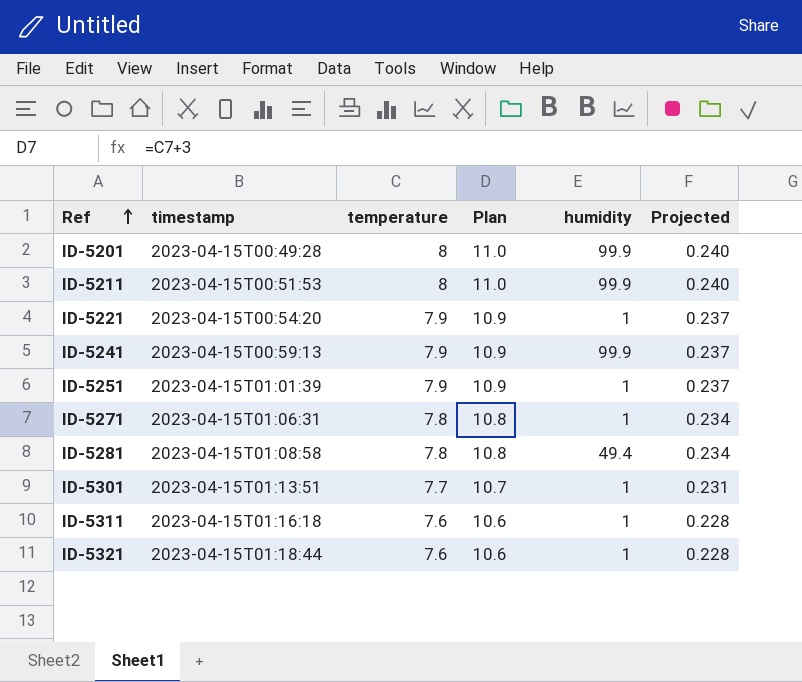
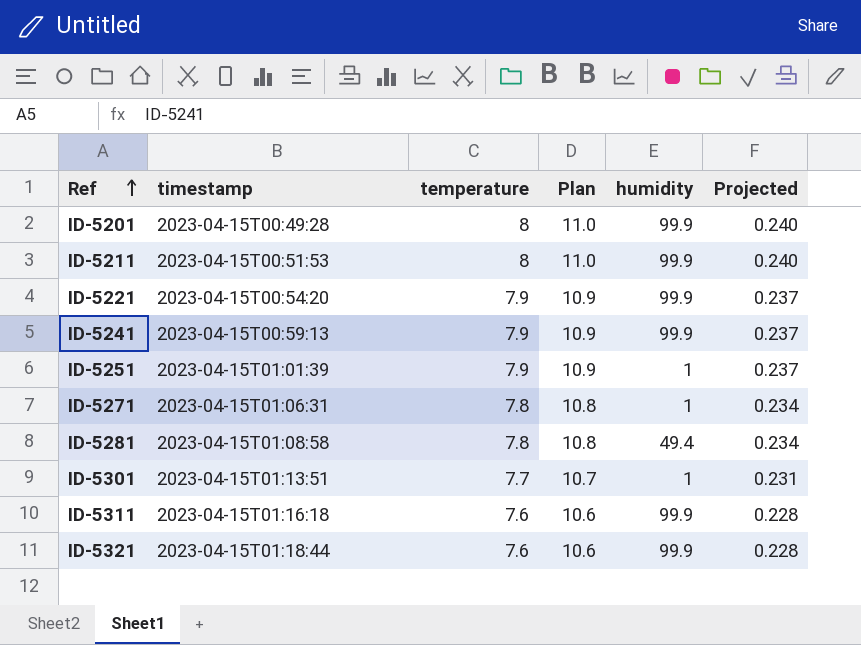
ID-5221 | humidity: 1 -> 99.9
ID-5311 | humidity: 1 -> 99.9
ID-5321 | humidity: 1 -> 99.9

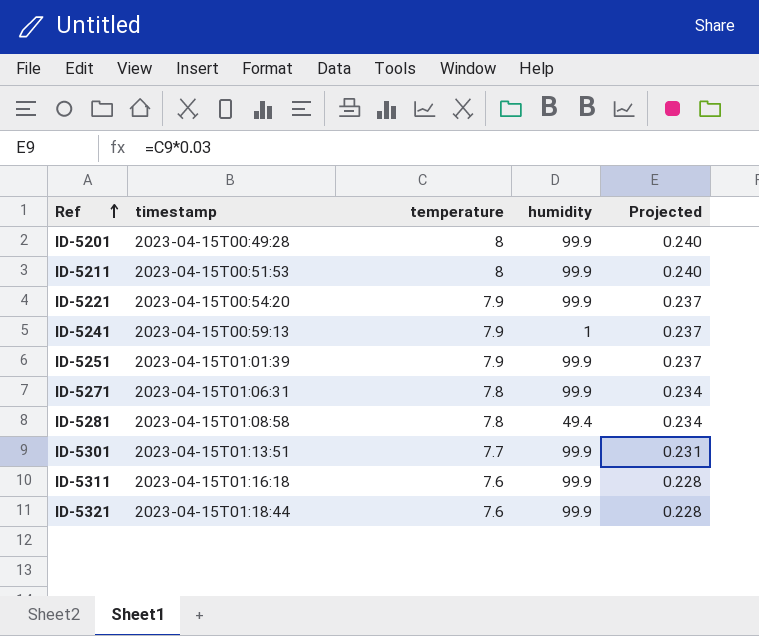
column Plan | formula: [temperature] + 3 -> none
ID-5241 | humidity: 99.9 -> 1
ID-5251 | humidity: 1 -> 99.9
ID-5271 | humidity: 1 -> 99.9
ID-5301 | humidity: 1 -> 99.9

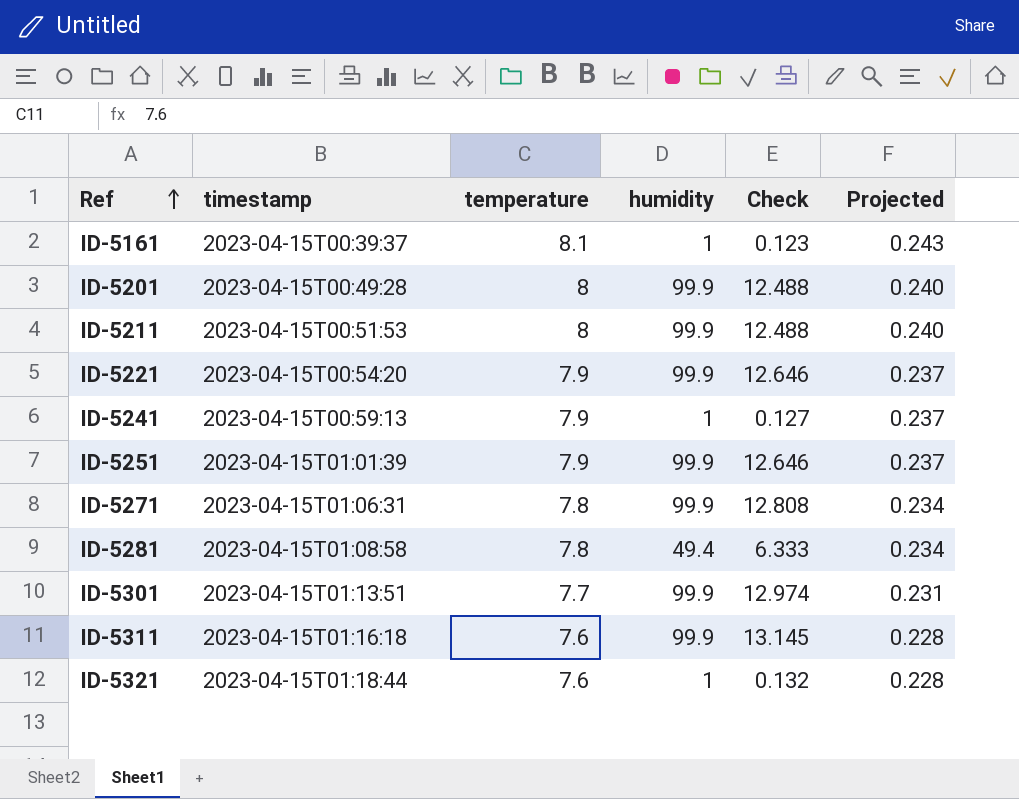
column Check | formula: none -> [humidity] / [temperature]
row ID-5161: none -> 2023-04-15T00:39:37 | 8.1 | 1 | 0.123 | 0.243
ID-5321 | humidity: 99.9 -> 1

